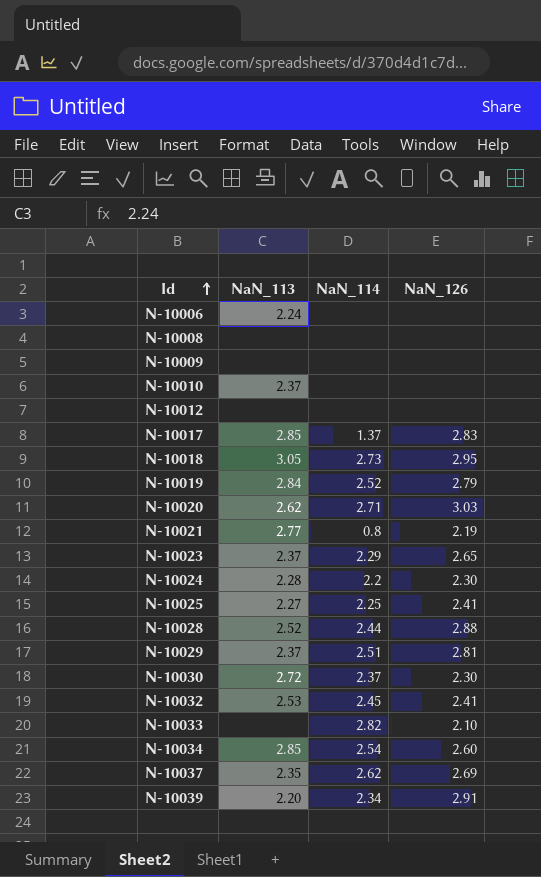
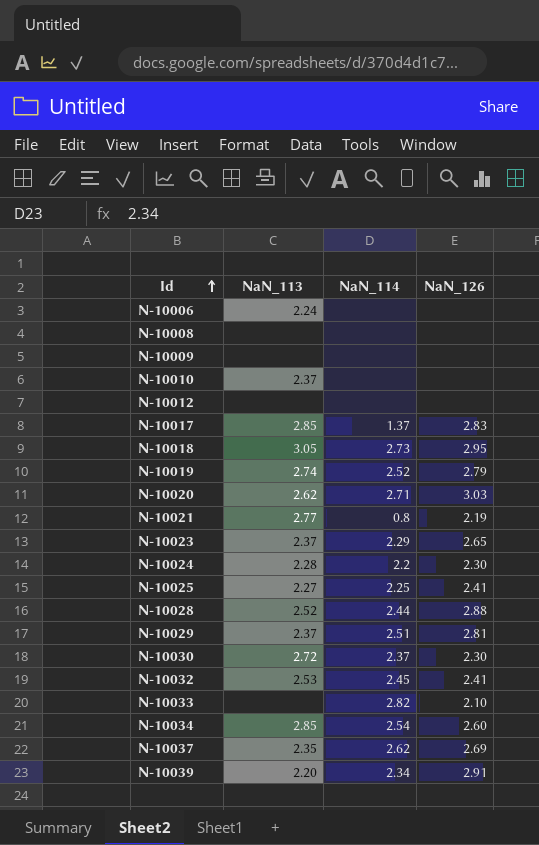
N-10019 | NaN_113: 2.84 -> 2.74

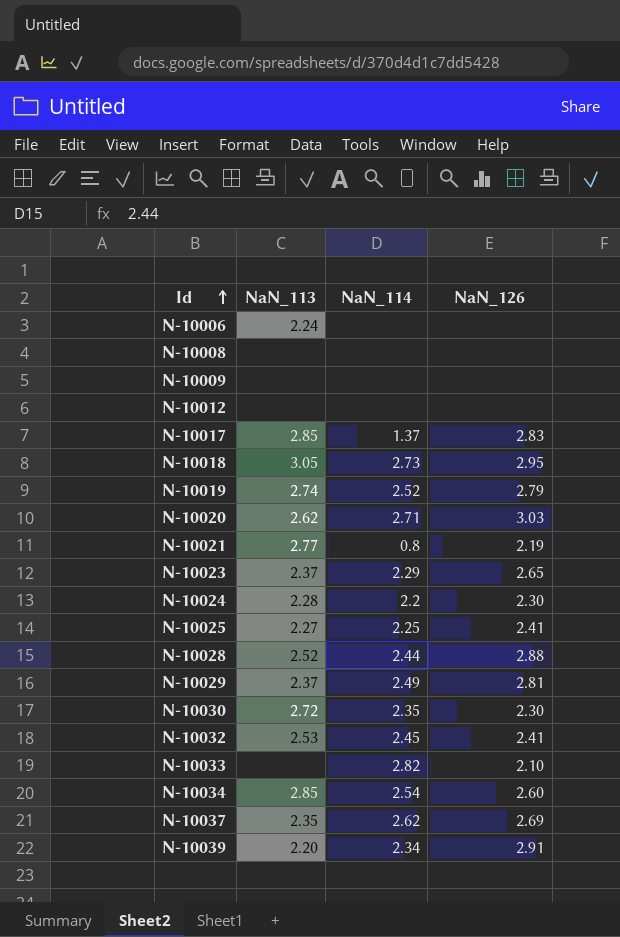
row N-10010: 2.37 | none | none -> none
N-10029 | NaN_114: 2.51 -> 2.49
N-10030 | NaN_114: 2.37 -> 2.35

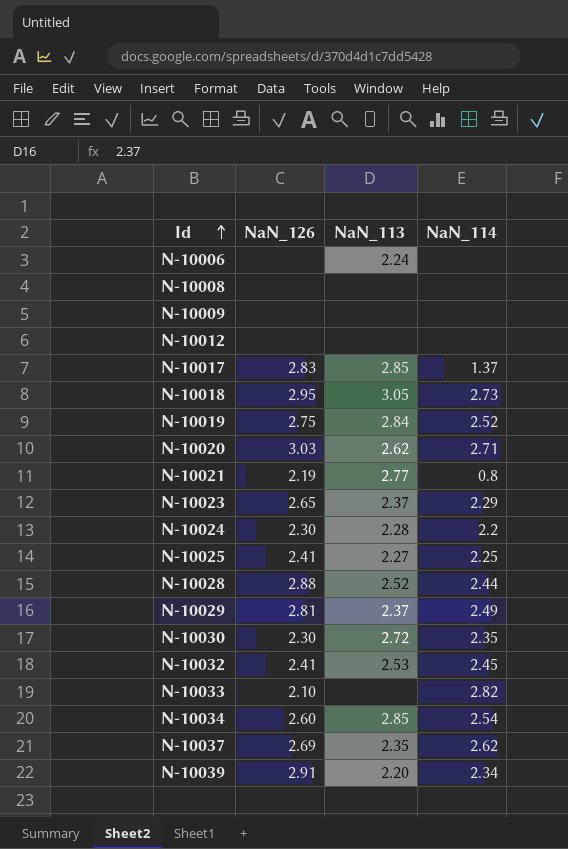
column NaN_126 | position: 4 -> 2
N-10019 | NaN_126: 2.79 -> 2.75
N-10019 | NaN_113: 2.74 -> 2.84

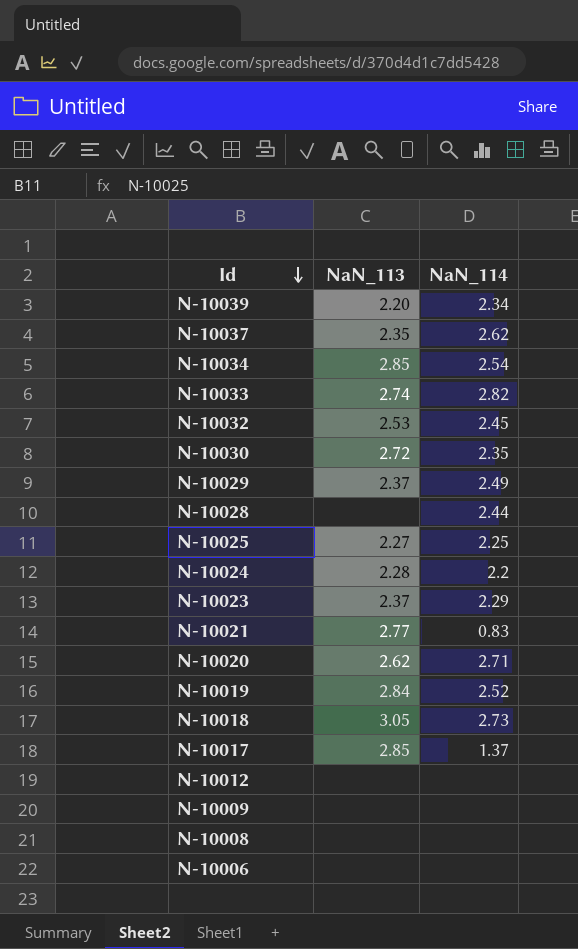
row order: Id ascending -> Id descending
column NaN_126 | position: 2 -> none
N-10033 | NaN_113: none -> 2.74
N-10028 | NaN_113: 2.52 -> none
N-10021 | NaN_114: 0.8 -> 0.83
N-10006 | NaN_113: 2.24 -> none

